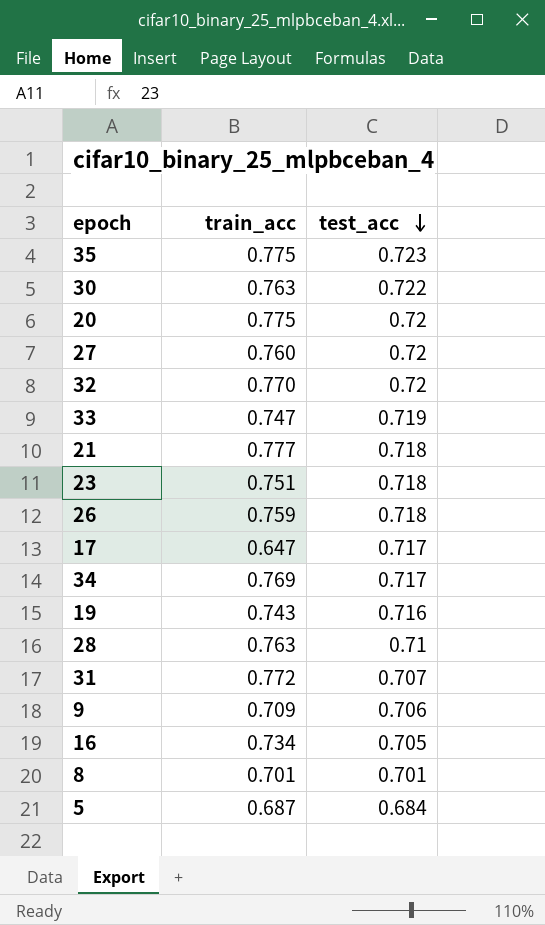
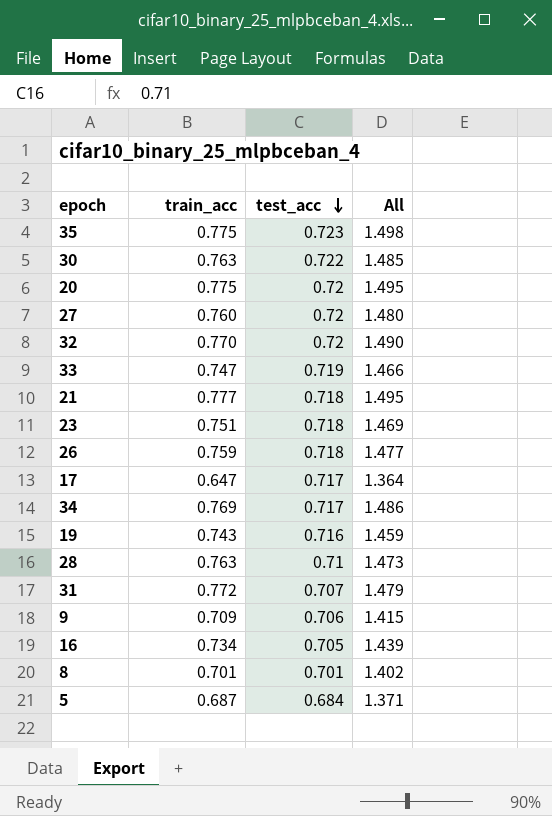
column All | formula: none -> [train_acc] + [test_acc]

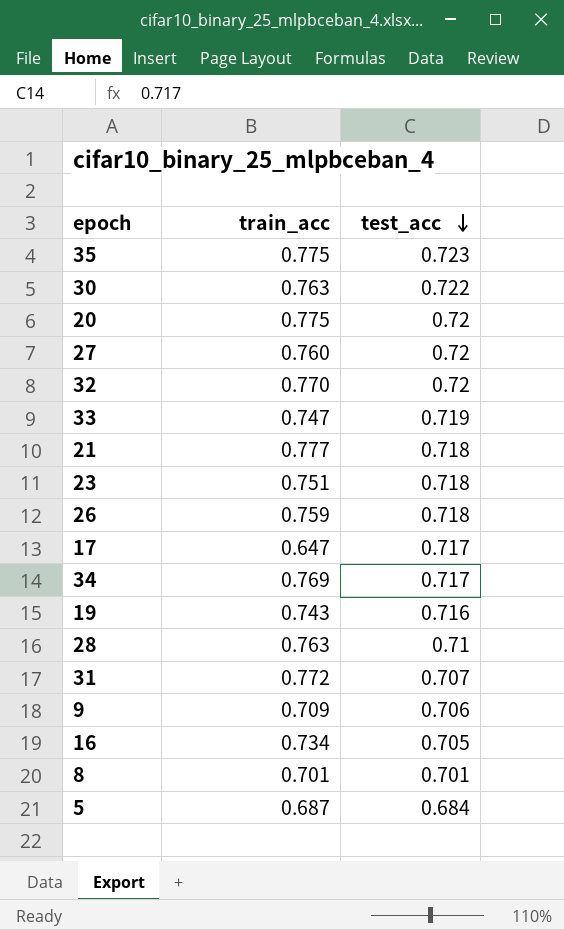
column All | formula: [train_acc] + [test_acc] -> none

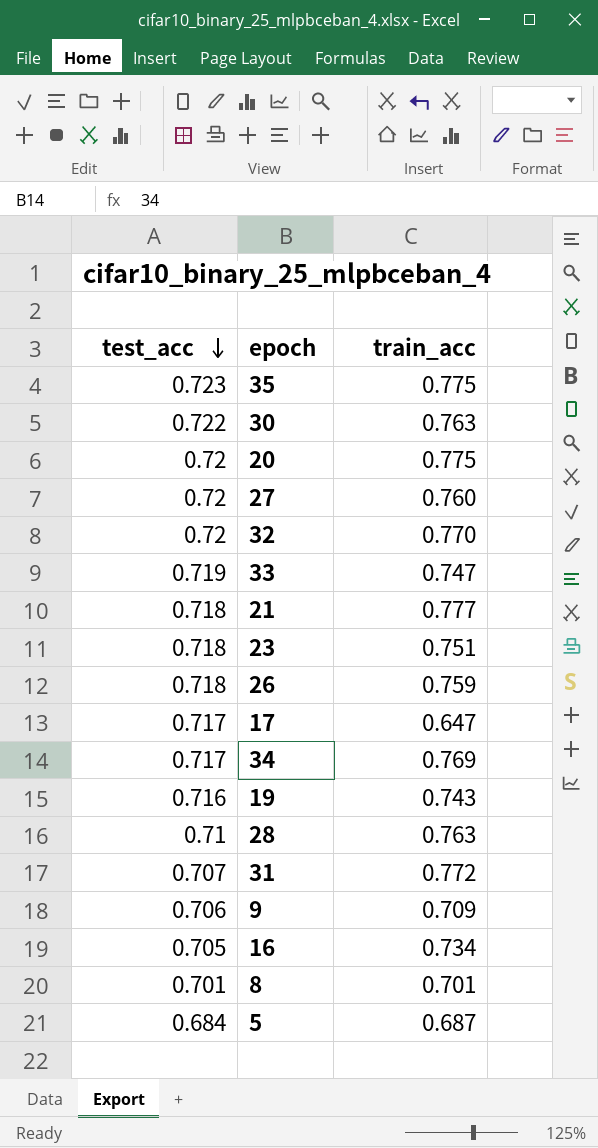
column test_acc | position: 3 -> 1

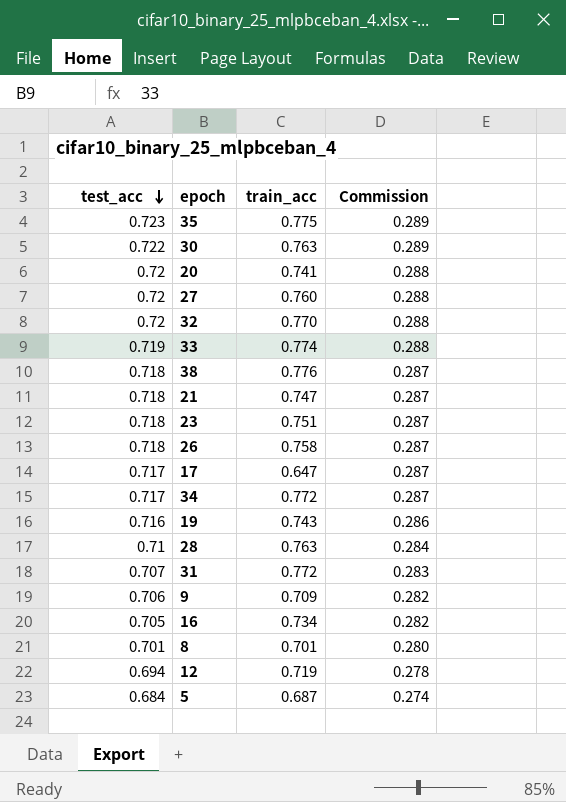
column Commission | formula: none -> [test_acc] * 0.4
20 | train_acc: 0.775 -> 0.741
33 | train_acc: 0.747 -> 0.774
row 38: none -> 0.718 | 0.776 | 0.287
21 | train_acc: 0.777 -> 0.747
26 | train_acc: 0.759 -> 0.758
34 | train_acc: 0.769 -> 0.772
row 12: none -> 0.694 | 0.719 | 0.278

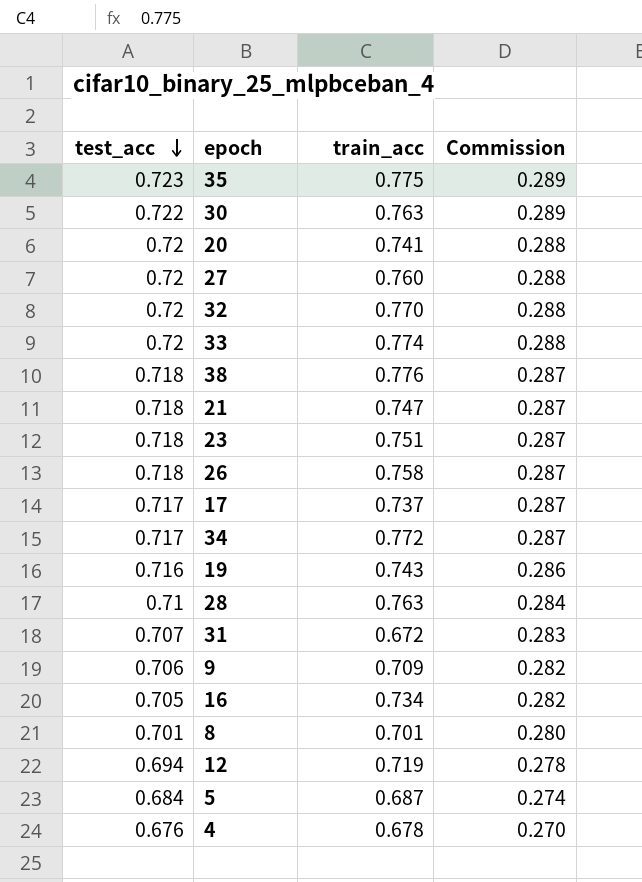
33 | test_acc: 0.719 -> 0.72
17 | train_acc: 0.647 -> 0.737
31 | train_acc: 0.772 -> 0.672
row 4: none -> 0.676 | 0.678 | 0.270

